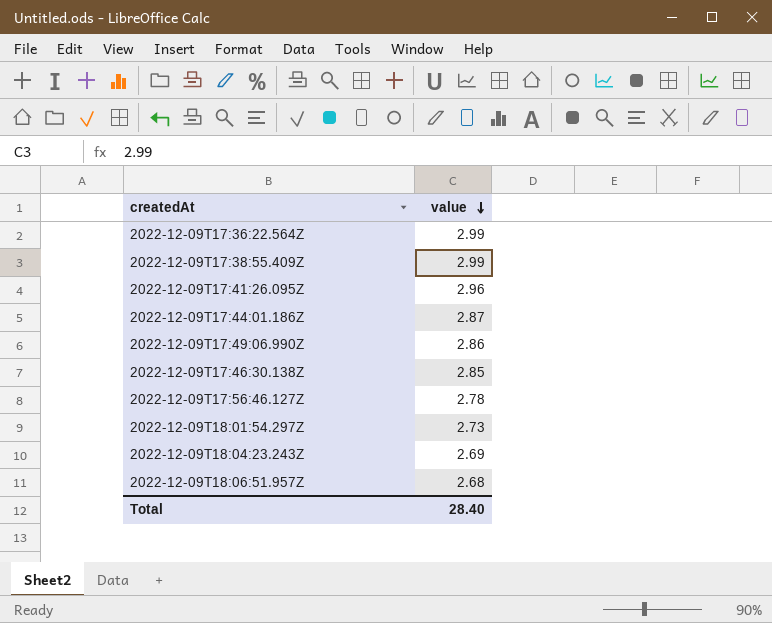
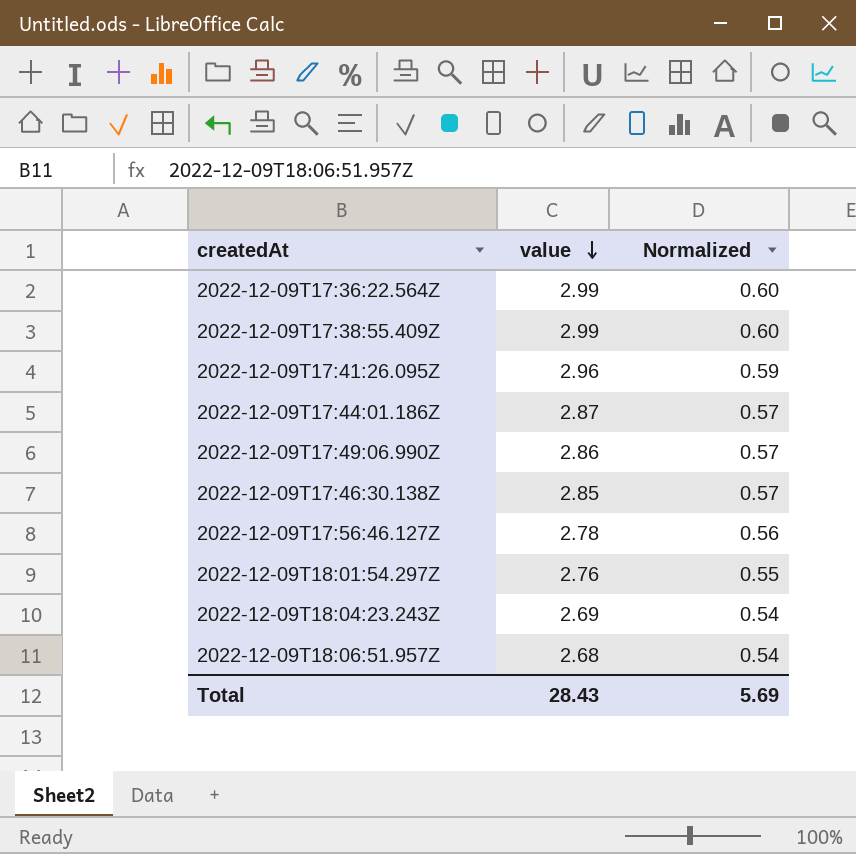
column Normalized | formula: none -> [value] * 0.2
2022-12-09T18:01:54.297Z | value: 2.73 -> 2.76
Total | value: 28.40 -> 28.43

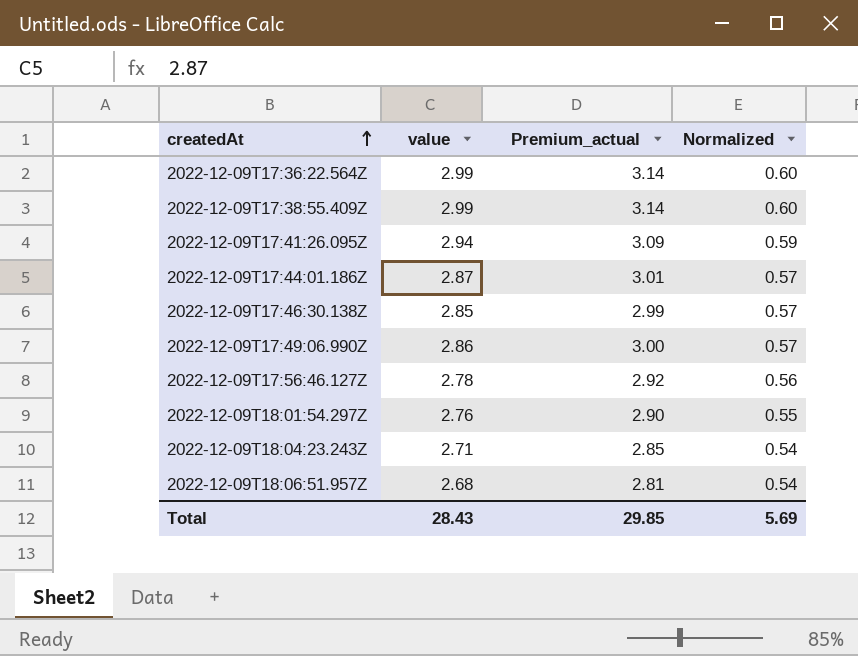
row order: value descending -> createdAt ascending
column Premium_actual | formula: none -> [value] * 1.05
2022-12-09T17:41:26.095Z | value: 2.96 -> 2.94
2022-12-09T18:04:23.243Z | value: 2.69 -> 2.71

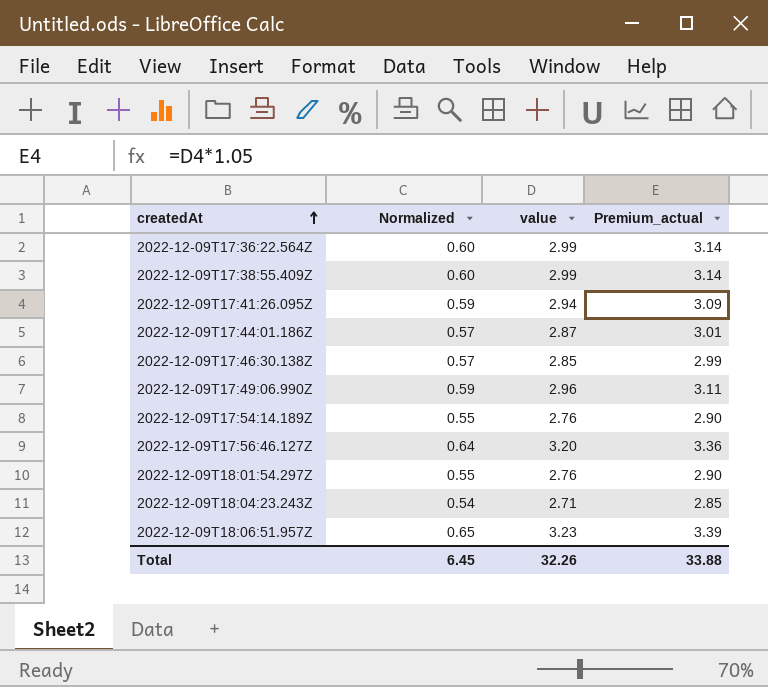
column Normalized | position: 4 -> 2
2022-12-09T17:49:06.990Z | Normalized: 0.57 -> 0.59
2022-12-09T17:49:06.990Z | value: 2.86 -> 2.96
2022-12-09T17:49:06.990Z | Premium_actual: 3.00 -> 3.11
row 2022-12-09T17:54:14.189Z: none -> 0.55 | 2.76 | 2.90
2022-12-09T17:56:46.127Z | Normalized: 0.56 -> 0.64
2022-12-09T17:56:46.127Z | value: 2.78 -> 3.20
2022-12-09T17:56:46.127Z | Premium_actual: 2.92 -> 3.36
2022-12-09T18:06:51.957Z | Normalized: 0.54 -> 0.65
2022-12-09T18:06:51.957Z | value: 2.68 -> 3.23
2022-12-09T18:06:51.957Z | Premium_actual: 2.81 -> 3.39
Total | Normalized: 5.69 -> 6.45
Total | value: 28.43 -> 32.26
Total | Premium_actual: 29.85 -> 33.88

